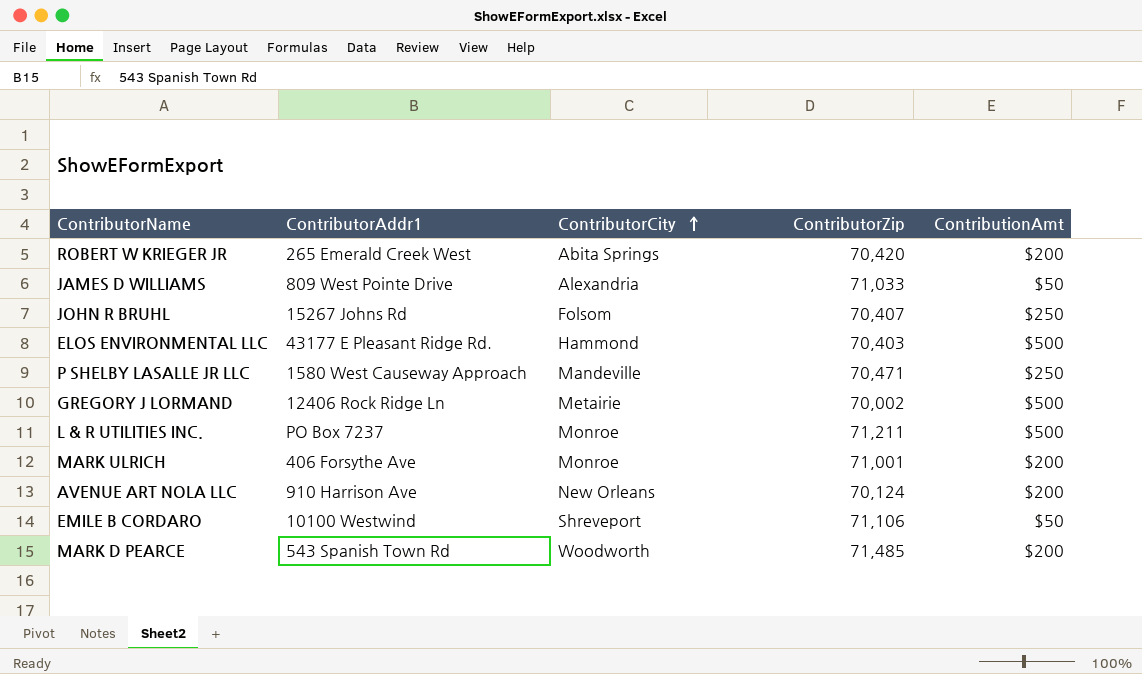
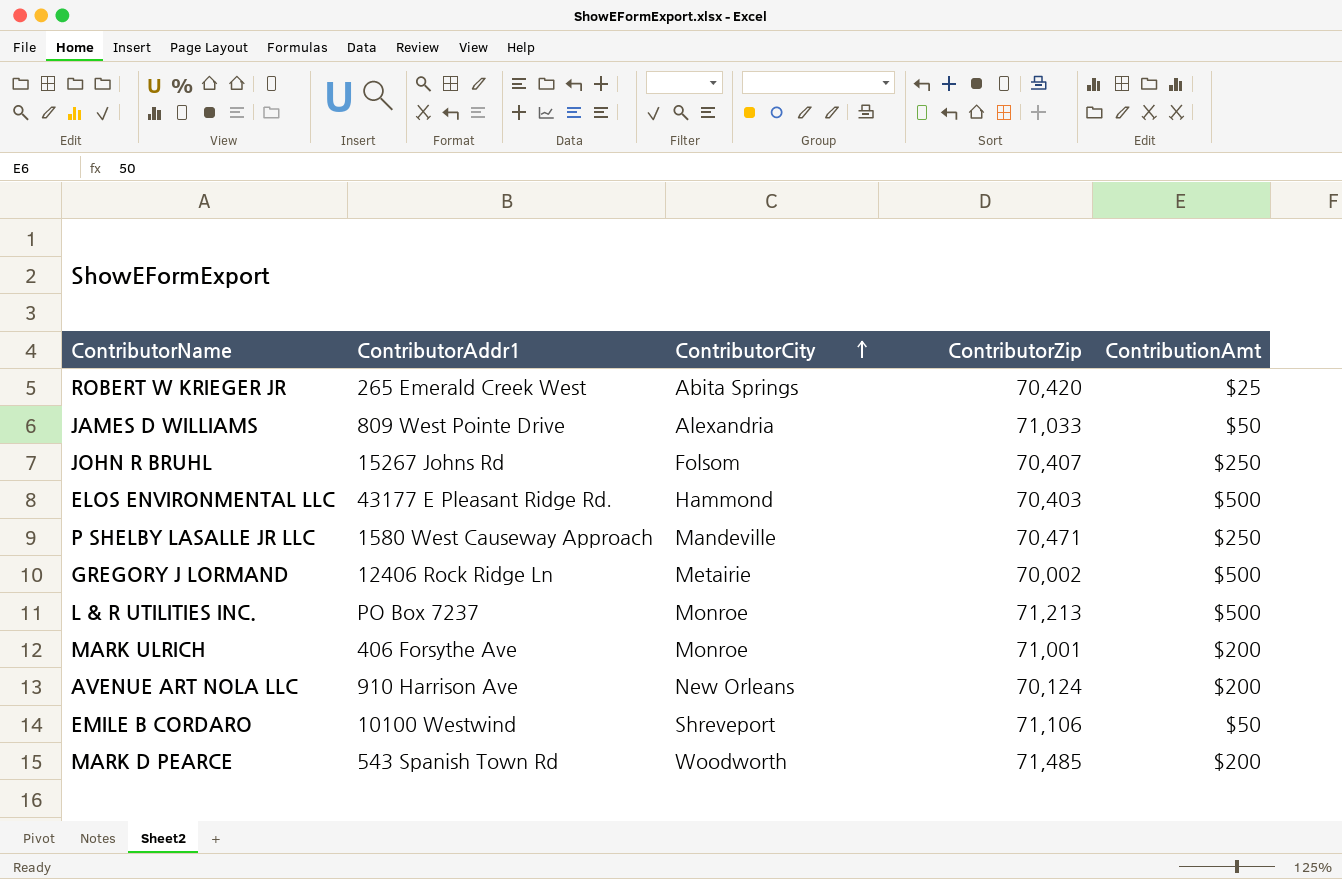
ROBERT W KRIEGER JR | ContributionAmt: $200 -> $25
L & R UTILITIES INC. | ContributorZip: 71,211 -> 71,213

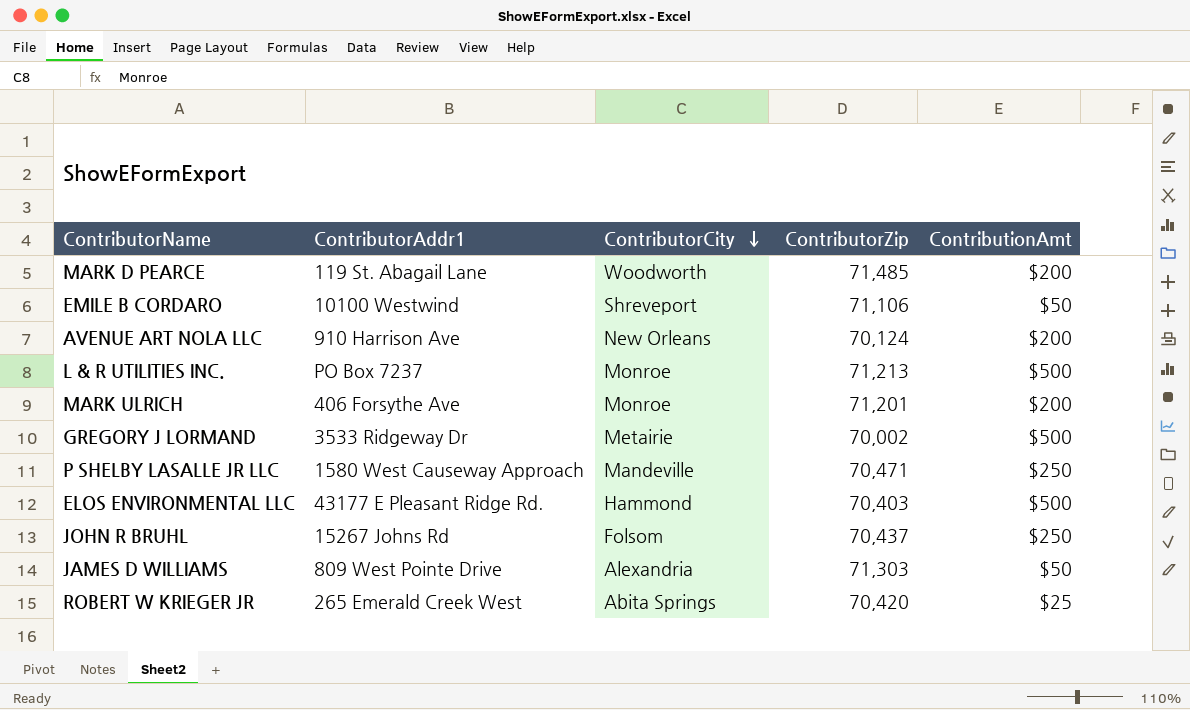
row order: ContributorCity ascending -> ContributorCity descending
MARK D PEARCE | ContributorAddr1: 543 Spanish Town Rd -> 119 St. Abagail Lane
MARK ULRICH | ContributorZip: 71,001 -> 71,201
GREGORY J LORMAND | ContributorAddr1: 12406 Rock Ridge Ln -> 3533 Ridgeway Dr
JOHN R BRUHL | ContributorZip: 70,407 -> 70,437
JAMES D WILLIAMS | ContributorZip: 71,033 -> 71,303

